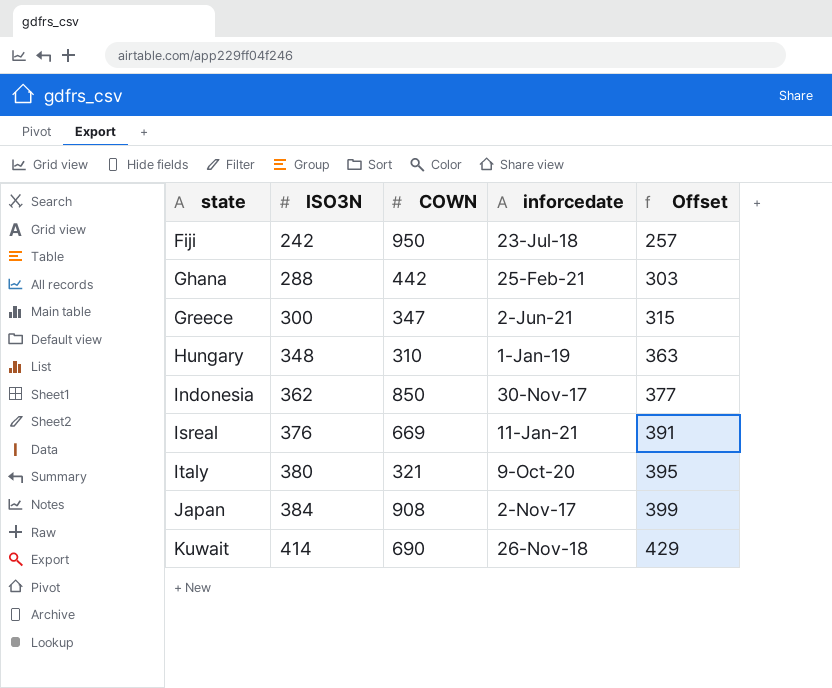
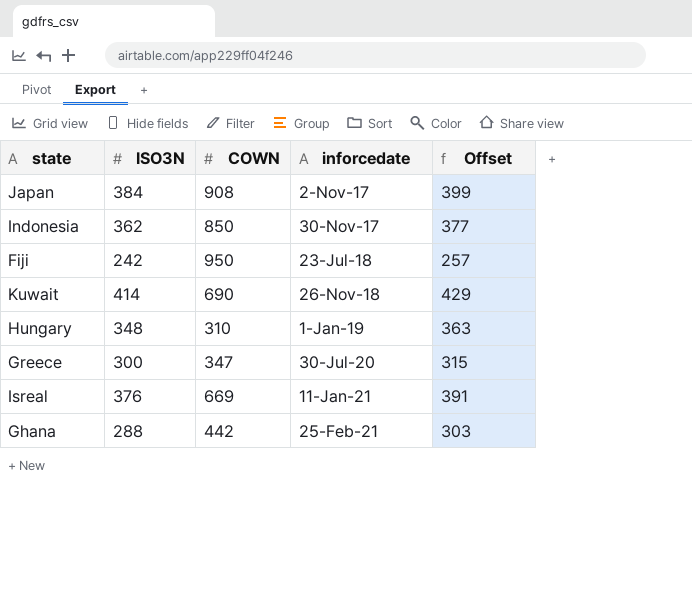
row order: state ascending -> inforcedate ascending
row Italy: 380 | 321 | 9-Oct-20 | 395 -> none
Greece | inforcedate: 2-Jun-21 -> 30-Jul-20

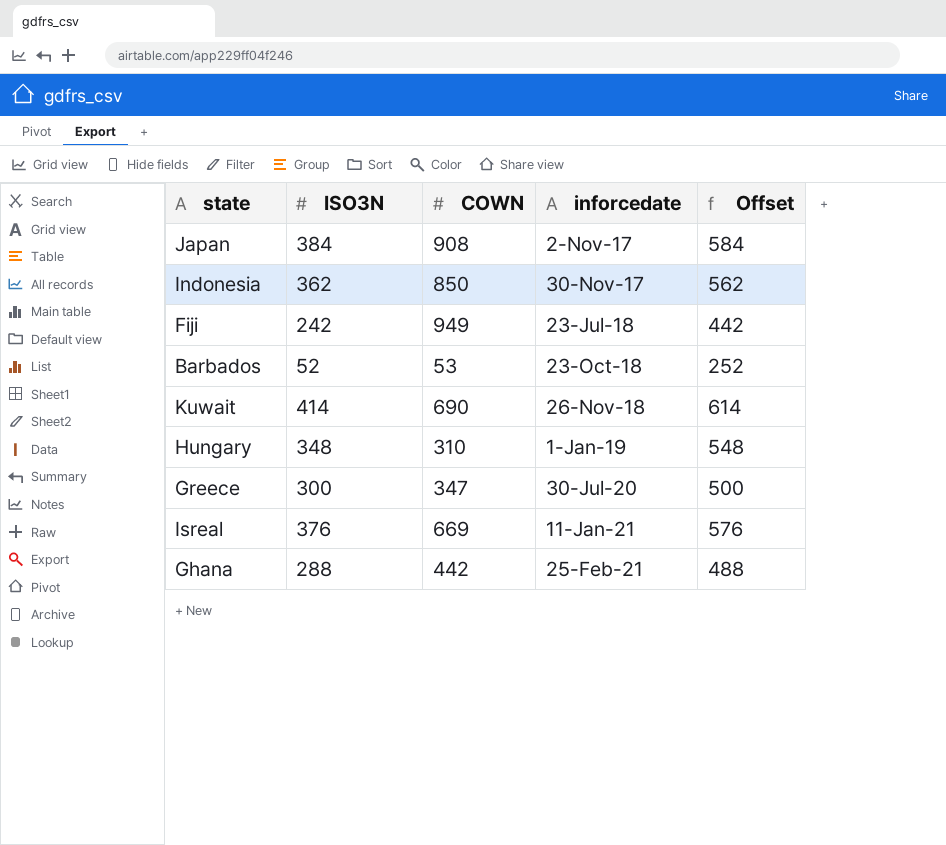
column Offset | formula: [ISO3N] + 15 -> [ISO3N] + 200
Fiji | COWN: 950 -> 949
row Barbados: none -> 52 | 53 | 23-Oct-18 | 252

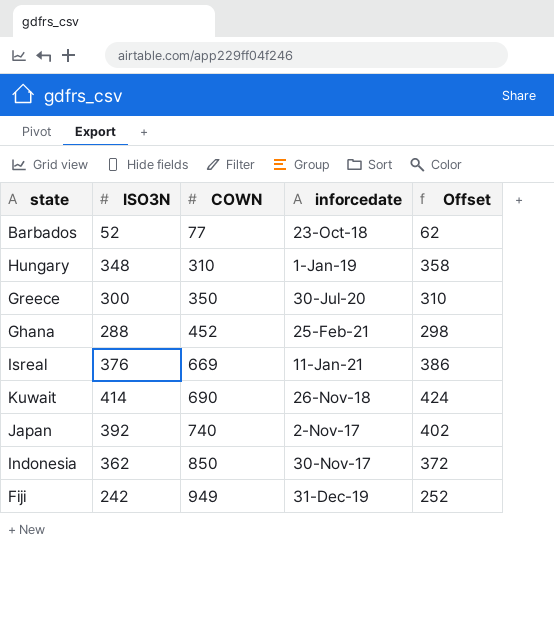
row order: inforcedate ascending -> COWN ascending
column Offset | formula: [ISO3N] + 200 -> [ISO3N] + 10
Barbados | COWN: 53 -> 77
Greece | COWN: 347 -> 350
Ghana | COWN: 442 -> 452
Japan | ISO3N: 384 -> 392
Japan | COWN: 908 -> 740
Fiji | inforcedate: 23-Jul-18 -> 31-Dec-19

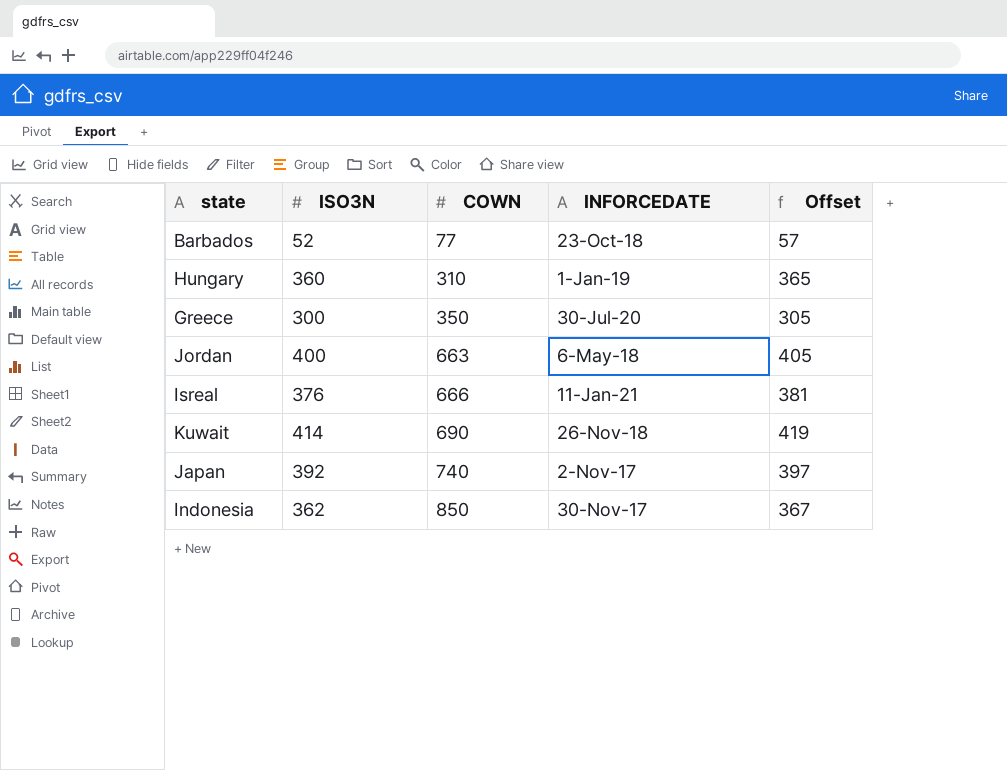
column name: inforcedate -> INFORCEDATE
column Offset | formula: [ISO3N] + 10 -> [ISO3N] + 5
row Ghana: 288 | 452 | 25-Feb-21 | 298 -> none
row Fiji: 242 | 949 | 31-Dec-19 | 252 -> none
Hungary | ISO3N: 348 -> 360
row Jordan: none -> 400 | 663 | 6-May-18 | 405
Isreal | COWN: 669 -> 666

